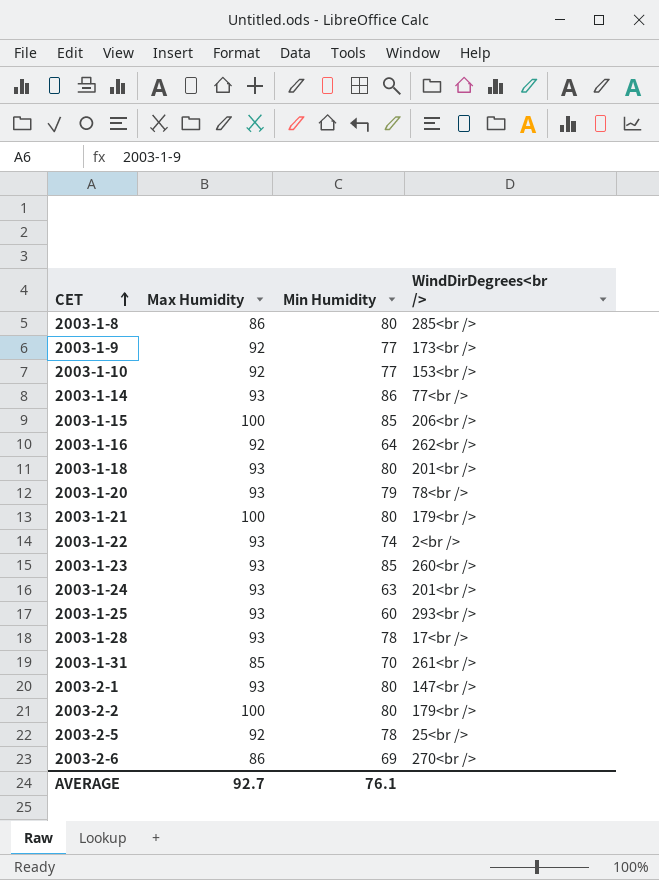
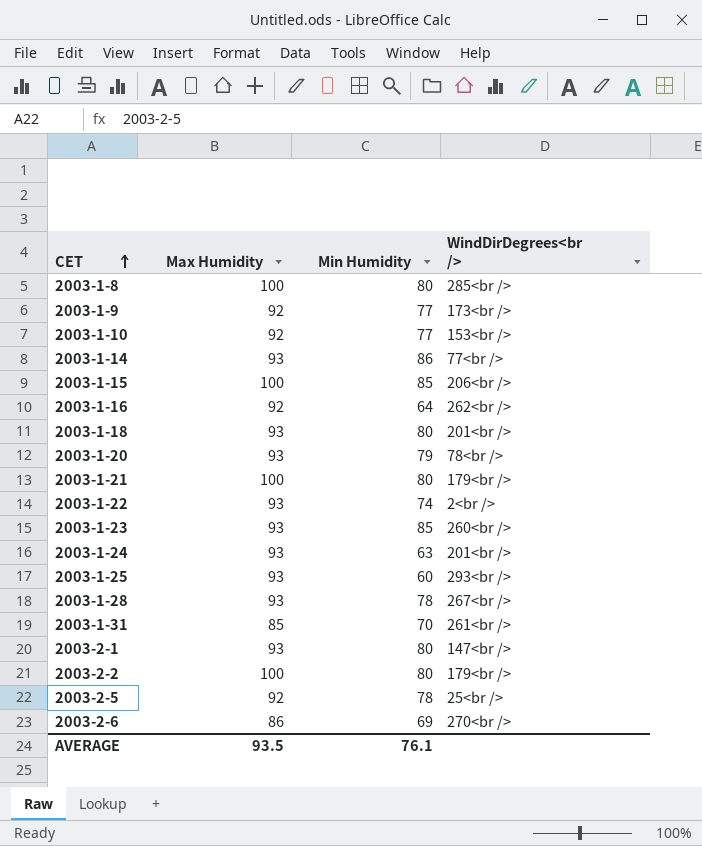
2003-1-8 | Max Humidity: 86 -> 100
2003-1-28 | WindDirDegrees<br />: 17<br /> -> 267<br />
AVERAGE | Max Humidity: 92.7 -> 93.5

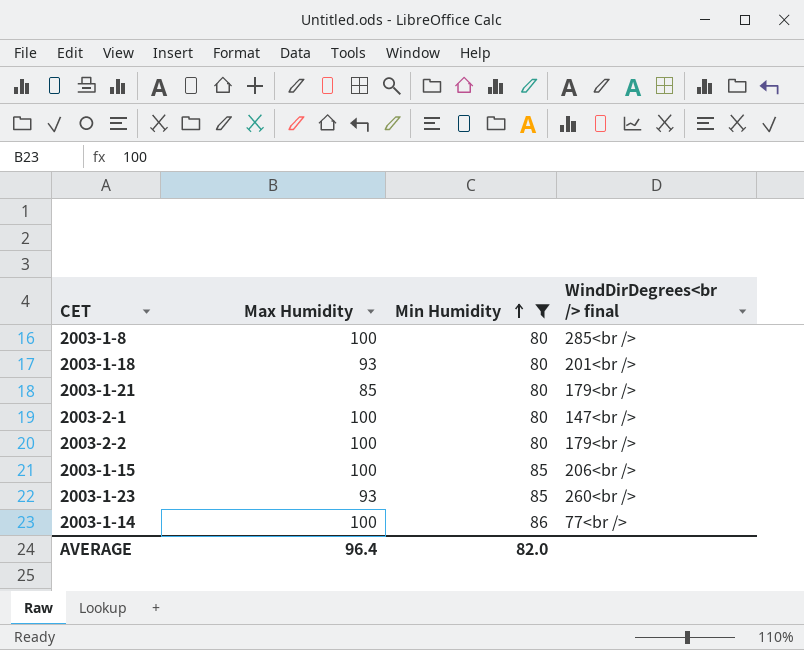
filter: none -> Min Humidity >= 80
row order: CET ascending -> Min Humidity ascending
column name: WindDirDegrees<br /> -> WindDirDegrees<br /> final
2003-1-21 | Max Humidity: 100 -> 85
2003-2-1 | Max Humidity: 93 -> 100
2003-1-14 | Max Humidity: 93 -> 100
AVERAGE | Max Humidity: 93.5 -> 96.4
AVERAGE | Min Humidity: 76.1 -> 82.0

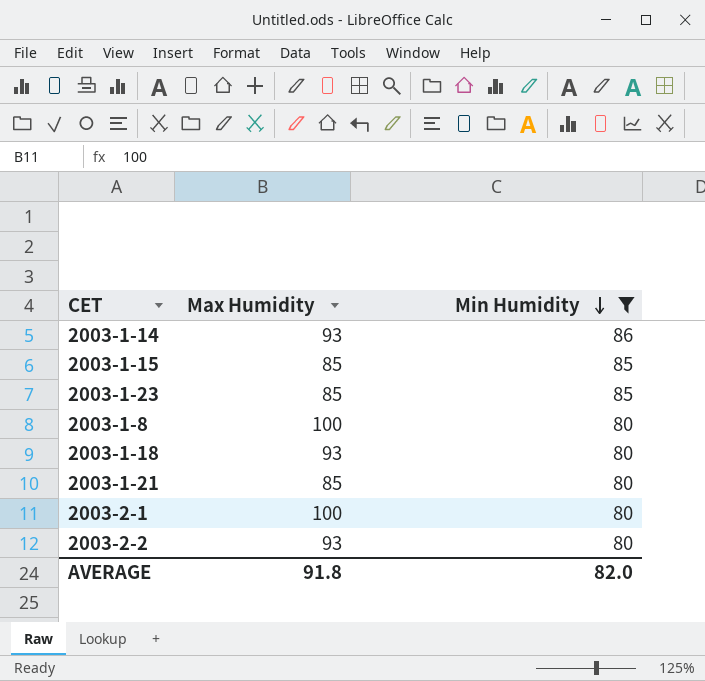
row order: Min Humidity ascending -> Min Humidity descending
column WindDirDegrees<br /> final | position: 4 -> none
2003-1-14 | Max Humidity: 100 -> 93
2003-1-15 | Max Humidity: 100 -> 85
2003-1-23 | Max Humidity: 93 -> 85
2003-2-2 | Max Humidity: 100 -> 93
AVERAGE | Max Humidity: 96.4 -> 91.8

